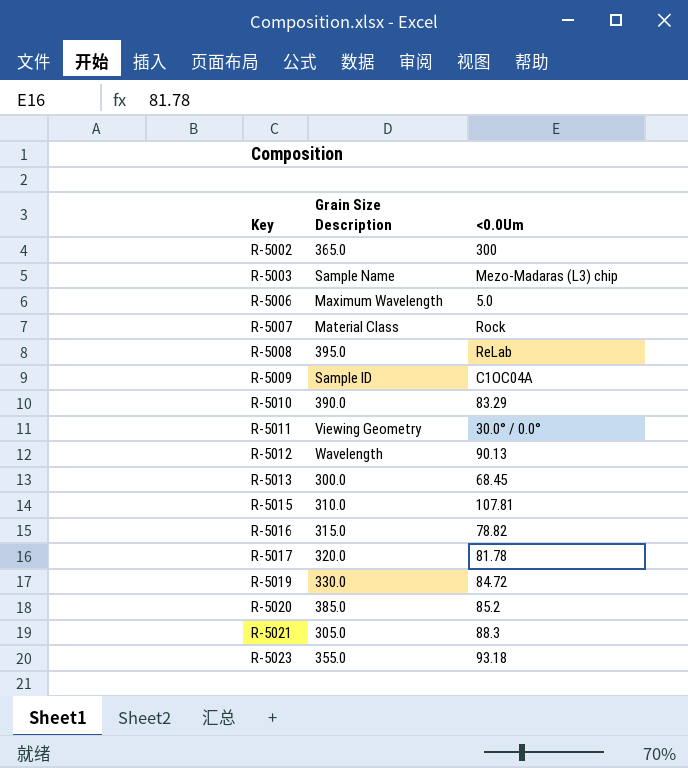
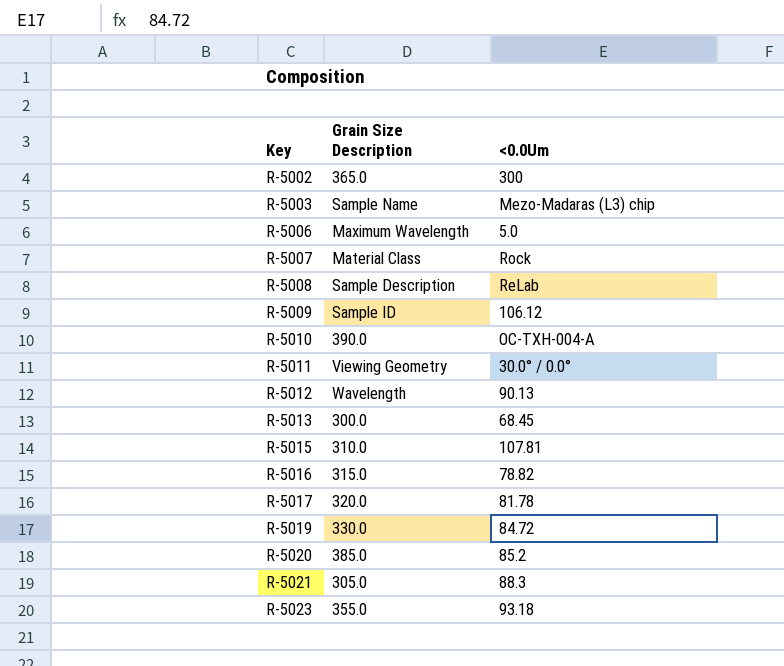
R-5008 | Grain Size Description: 395.0 -> Sample Description
R-5009 | <0.0Um: C1OC04A -> 106.12
R-5010 | <0.0Um: 83.29 -> OC-TXH-004-A

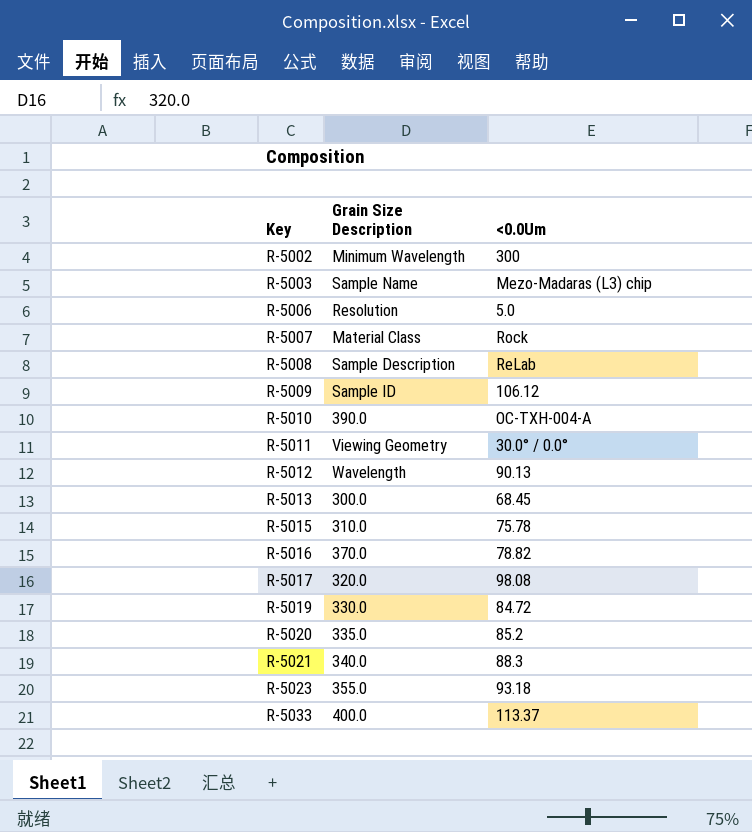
R-5002 | Grain Size Description: 365.0 -> Minimum Wavelength
R-5006 | Grain Size Description: Maximum Wavelength -> Resolution
R-5015 | <0.0Um: 107.81 -> 75.78
R-5016 | Grain Size Description: 315.0 -> 370.0
R-5017 | <0.0Um: 81.78 -> 98.08
R-5020 | Grain Size Description: 385.0 -> 335.0
R-5021 | Grain Size Description: 305.0 -> 340.0
row R-5033: none -> 400.0 | 113.37

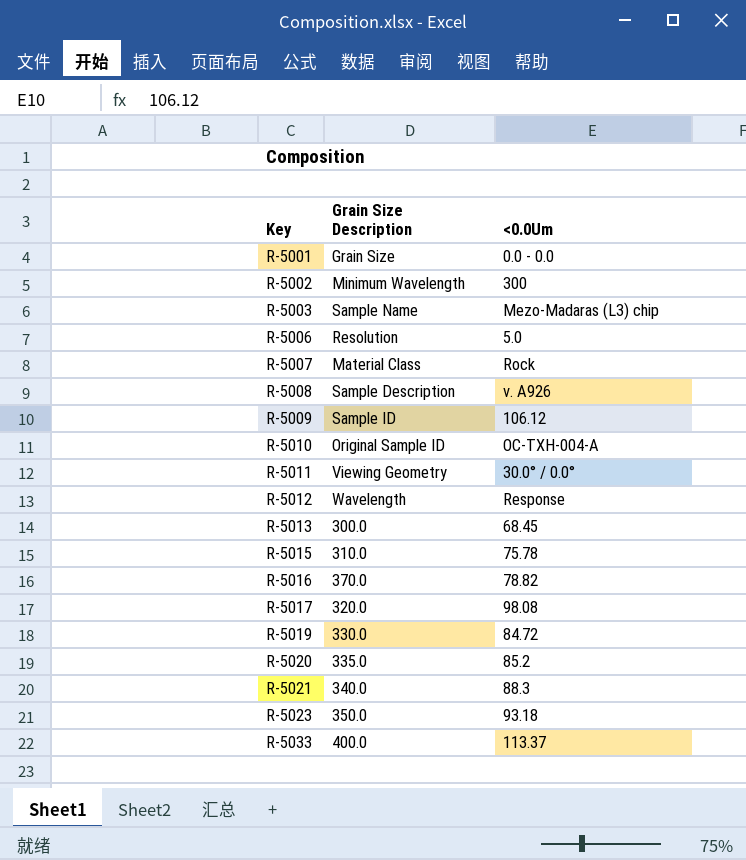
row R-5001: none -> Grain Size | 0.0 - 0.0
R-5008 | <0.0Um: ReLab -> v. A926
R-5010 | Grain Size Description: 390.0 -> Original Sample ID
R-5012 | <0.0Um: 90.13 -> Response
R-5023 | Grain Size Description: 355.0 -> 350.0

